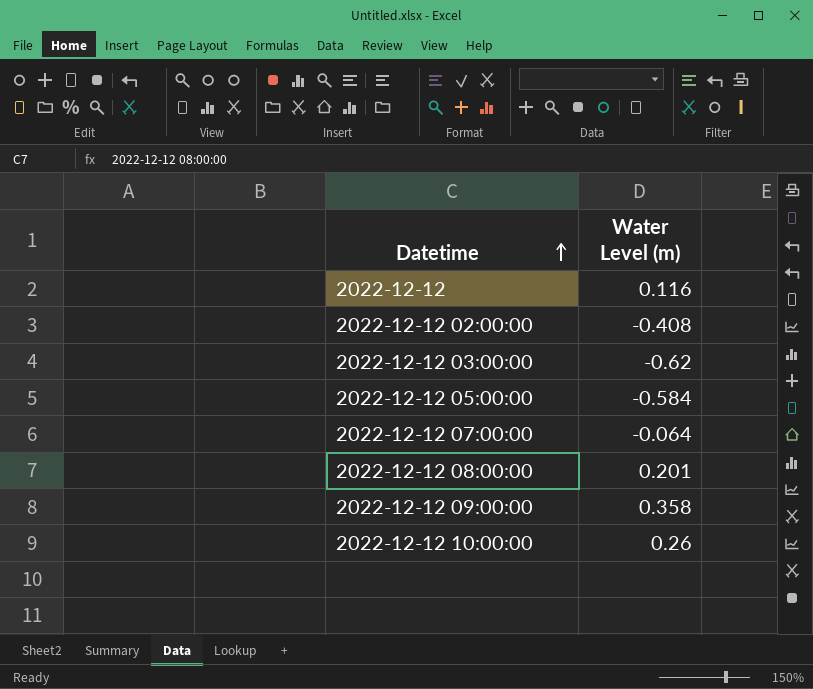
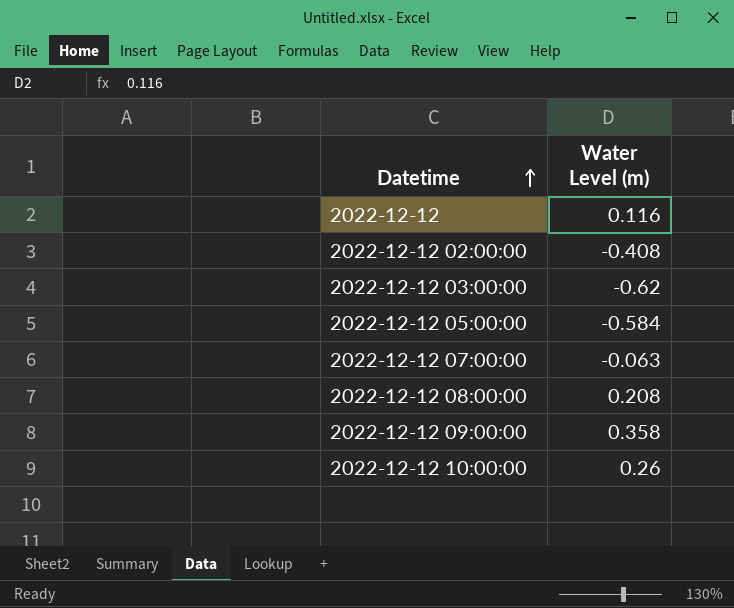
2022-12-12 07:00:00 | Water Level (m): -0.064 -> -0.063
2022-12-12 08:00:00 | Water Level (m): 0.201 -> 0.208

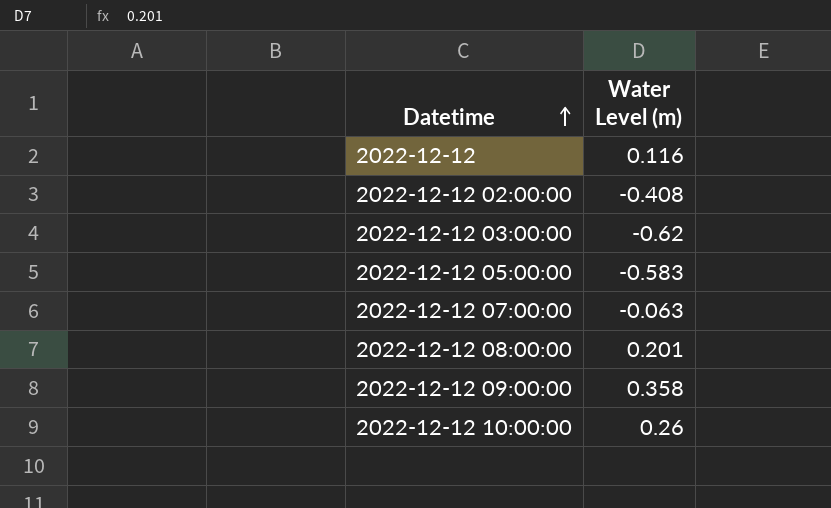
2022-12-12 05:00:00 | Water Level (m): -0.584 -> -0.583
2022-12-12 08:00:00 | Water Level (m): 0.208 -> 0.201

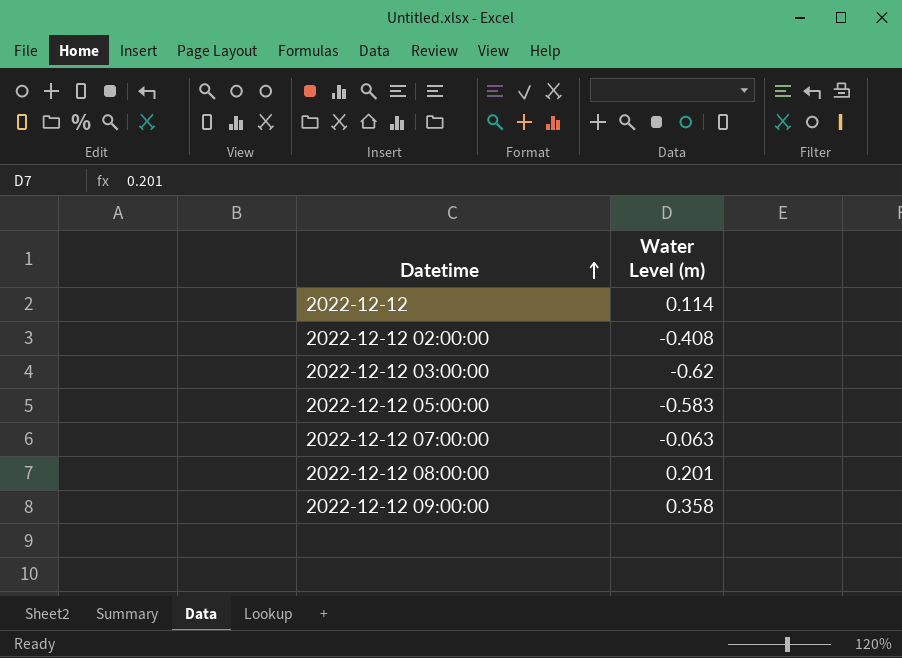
row 2022-12-12 10:00:00: 0.26 -> none
2022-12-12 | Water Level (m): 0.116 -> 0.114

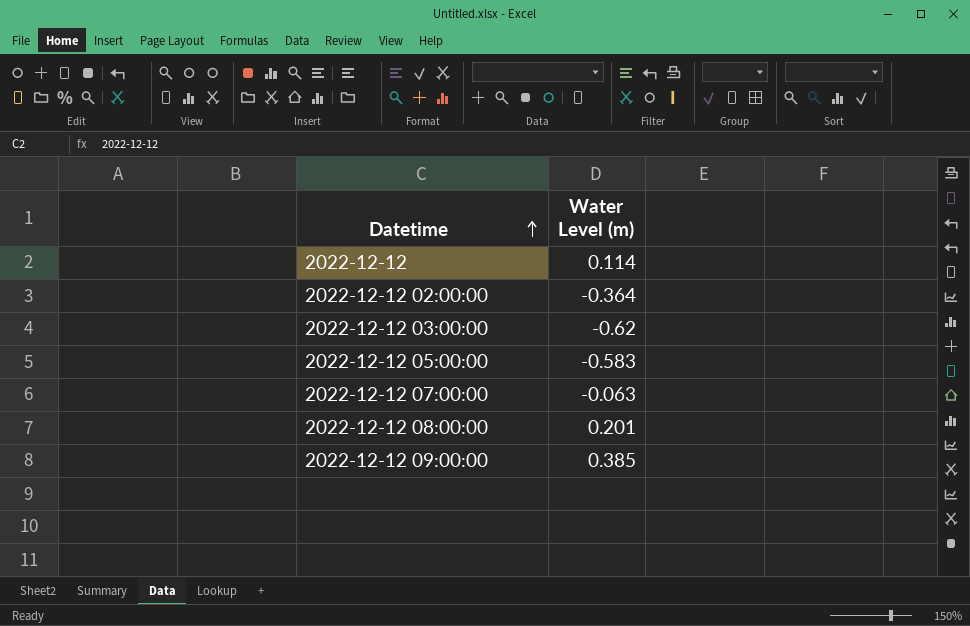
2022-12-12 02:00:00 | Water Level (m): -0.408 -> -0.364
2022-12-12 09:00:00 | Water Level (m): 0.358 -> 0.385

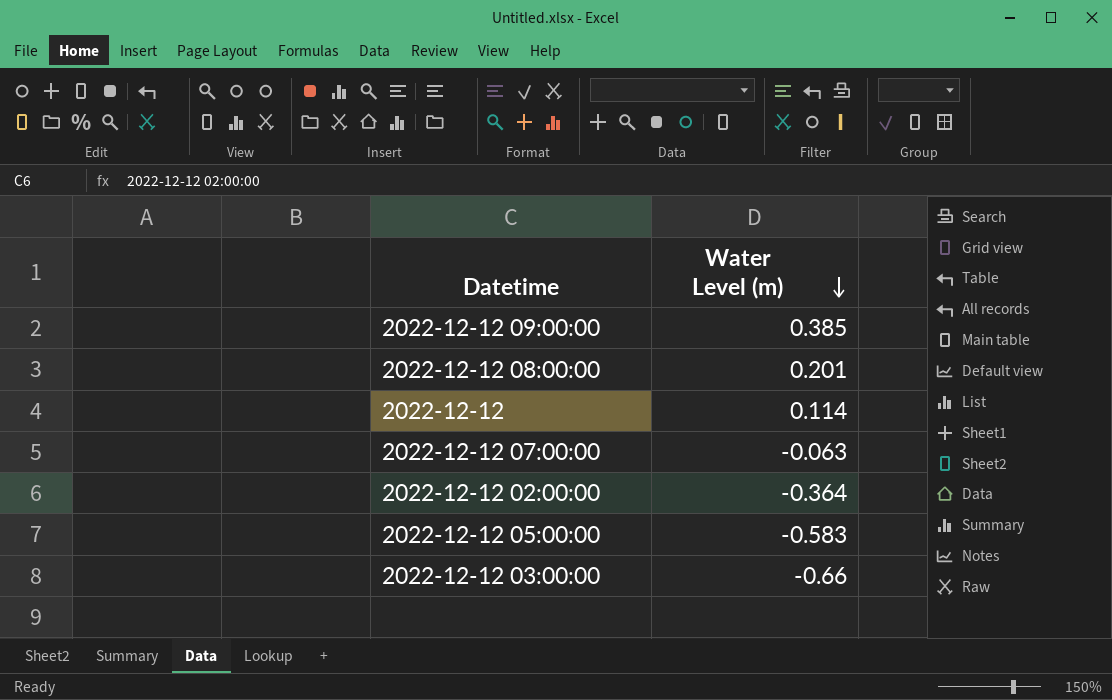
row order: Datetime ascending -> Water Level (m) descending
2022-12-12 03:00:00 | Water Level (m): -0.62 -> -0.66

